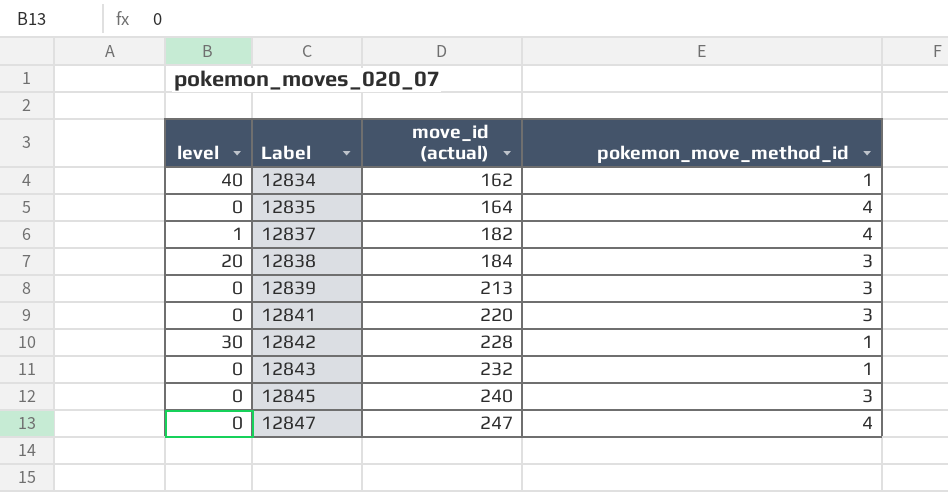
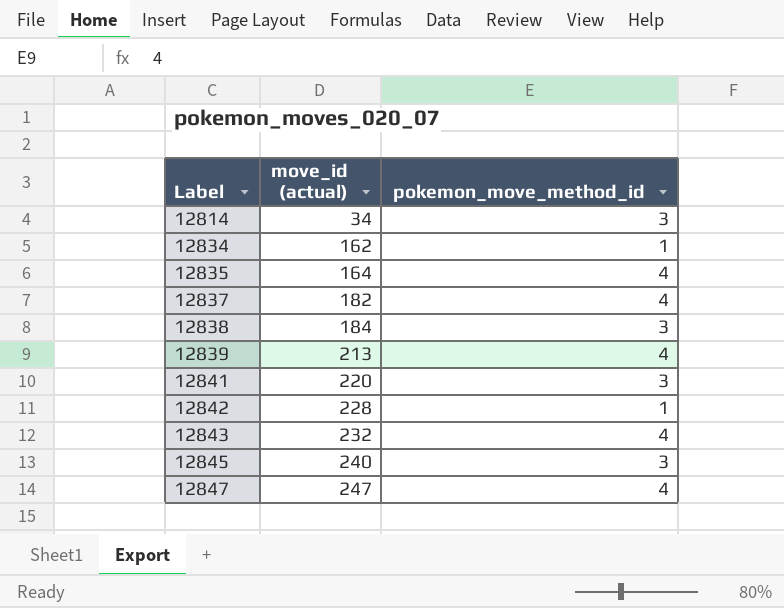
column level | position: 1 -> none
row 12814: none -> 34 | 3
12839 | pokemon_move_method_id: 3 -> 4
12843 | pokemon_move_method_id: 1 -> 4

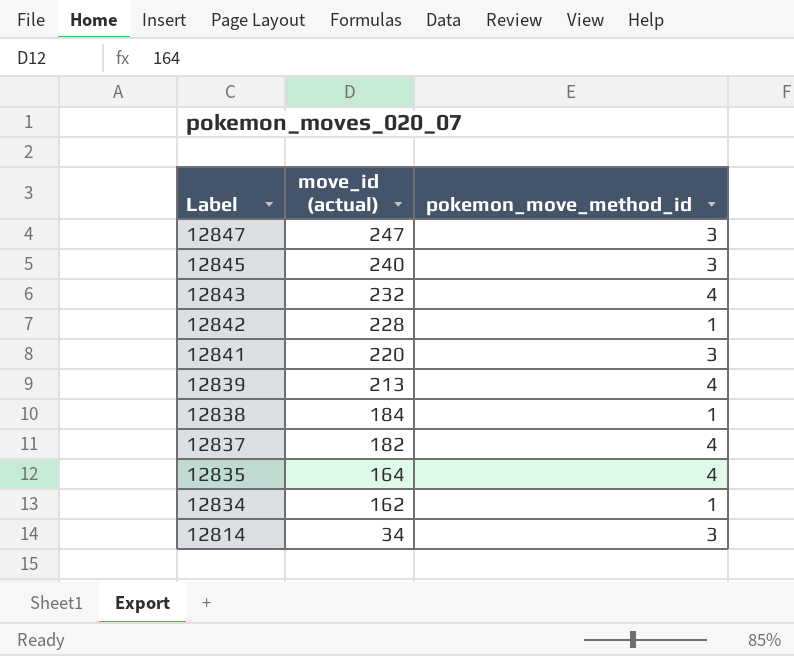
row order: Label ascending -> Label descending
12847 | pokemon_move_method_id: 4 -> 3
12838 | pokemon_move_method_id: 3 -> 1

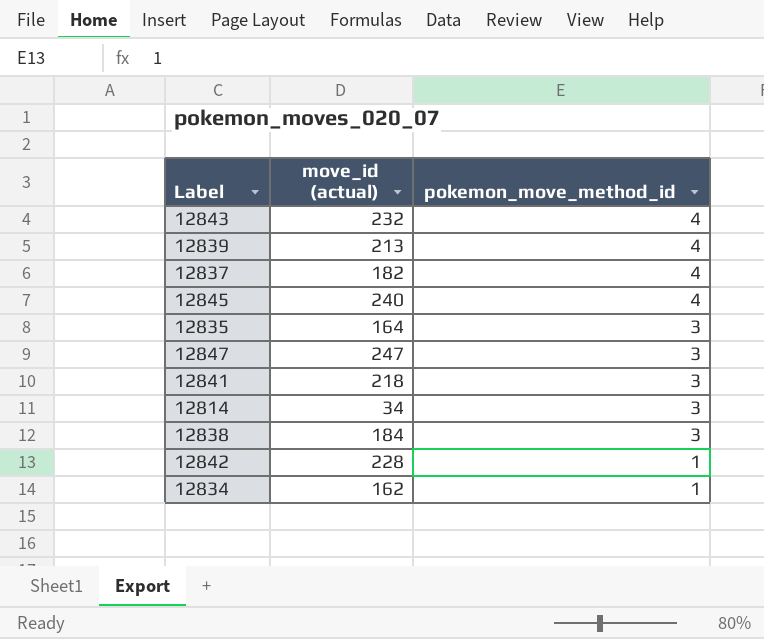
row order: Label descending -> pokemon_move_method_id descending
12845 | pokemon_move_method_id: 3 -> 4
12835 | pokemon_move_method_id: 4 -> 3
12841 | move_id (actual): 220 -> 218
12838 | pokemon_move_method_id: 1 -> 3

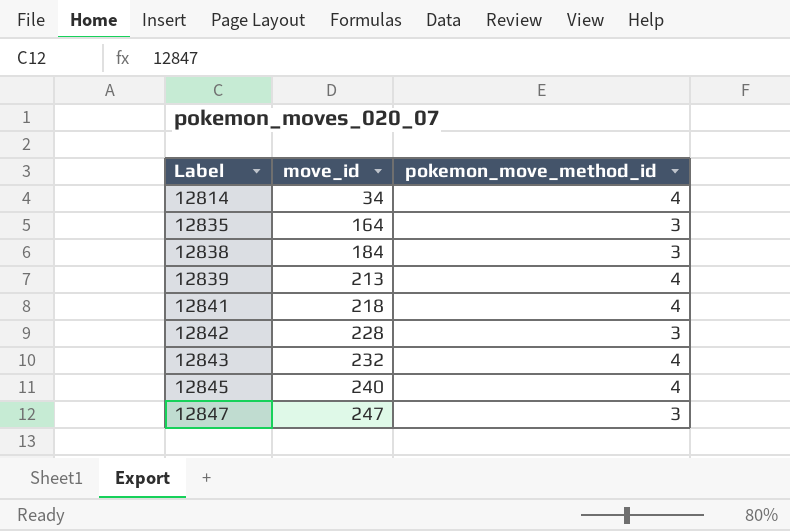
row order: pokemon_move_method_id descending -> Label ascending
column name: move_id (actual) -> move_id
row 12837: 182 | 4 -> none
row 12834: 162 | 1 -> none
12814 | pokemon_move_method_id: 3 -> 4
12841 | pokemon_move_method_id: 3 -> 4
12842 | pokemon_move_method_id: 1 -> 3

